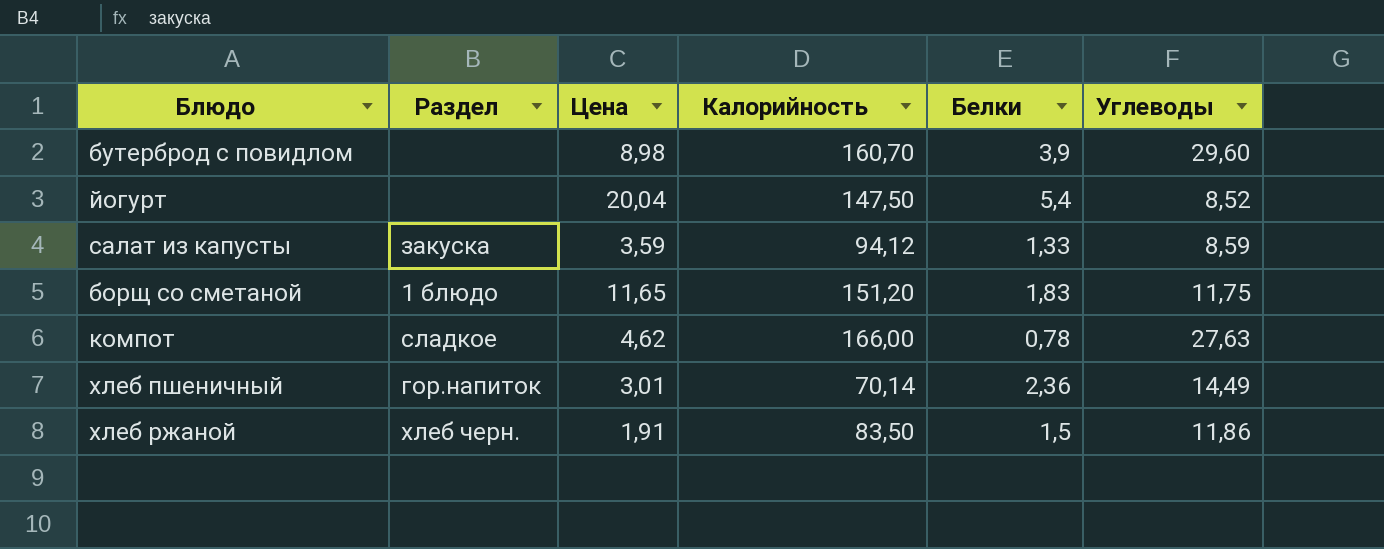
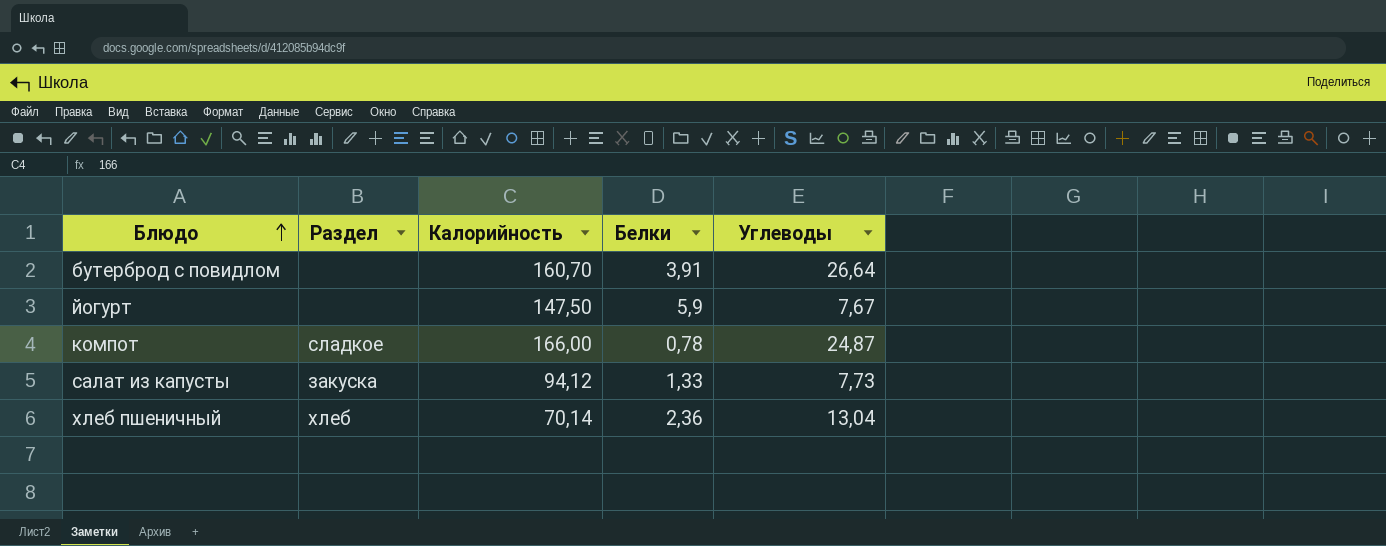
row order: none -> Блюдо ascending
column Цена | position: 3 -> none
row борщ со сметаной: 1 блюдо | 11,65 | 151,20 | 1,83 | 11,75 -> none
row хлеб ржаной: хлеб черн. | 1,91 | 83,50 | 1,5 | 11,86 -> none
бутерброд с повидлом | Белки: 3,9 -> 3,91
бутерброд с повидлом | Углеводы: 29,60 -> 26,64
йогурт | Белки: 5,4 -> 5,9
йогурт | Углеводы: 8,52 -> 7,67
компот | Углеводы: 27,63 -> 24,87
салат из капусты | Углеводы: 8,59 -> 7,73
хлеб пшеничный | Раздел: гор.напиток -> хлеб
хлеб пшеничный | Углеводы: 14,49 -> 13,04

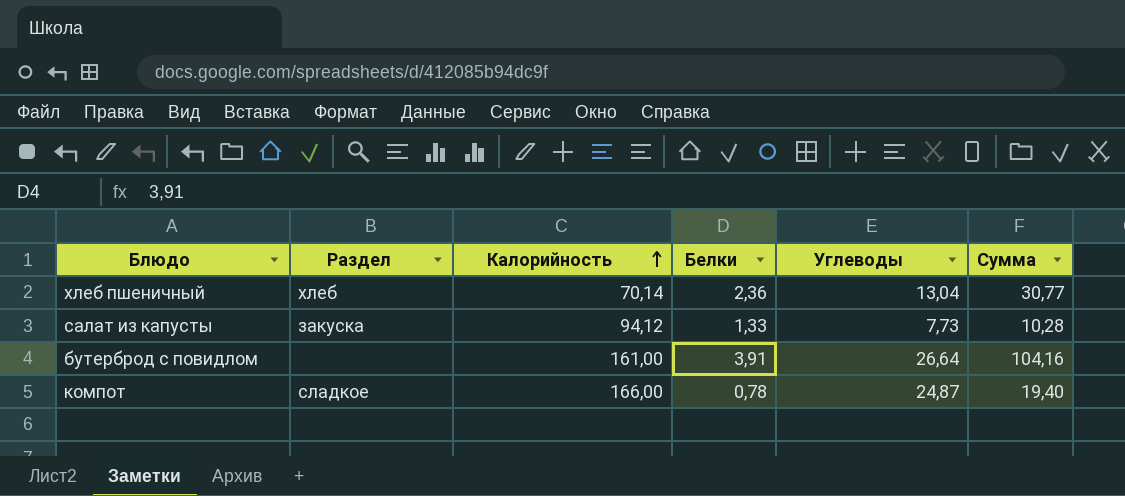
row order: Блюдо ascending -> Калорийность ascending
column Сумма | formula: none -> [Белки] * [Углеводы]
row йогурт: none | 147,50 | 5,9 | 7,67 -> none
бутерброд с повидлом | Калорийность: 160,70 -> 161,00

